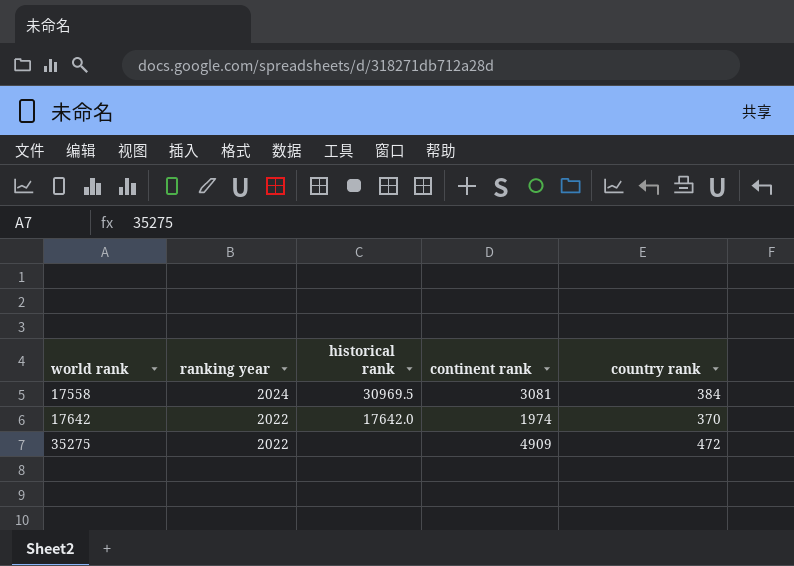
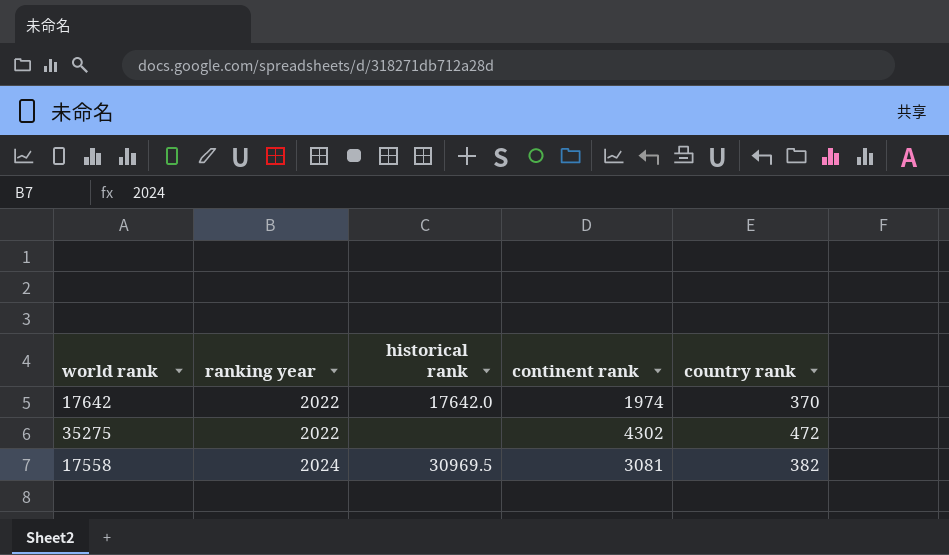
row order: world rank ascending -> ranking year ascending
35275 | continent rank: 4909 -> 4302
17558 | country rank: 384 -> 382

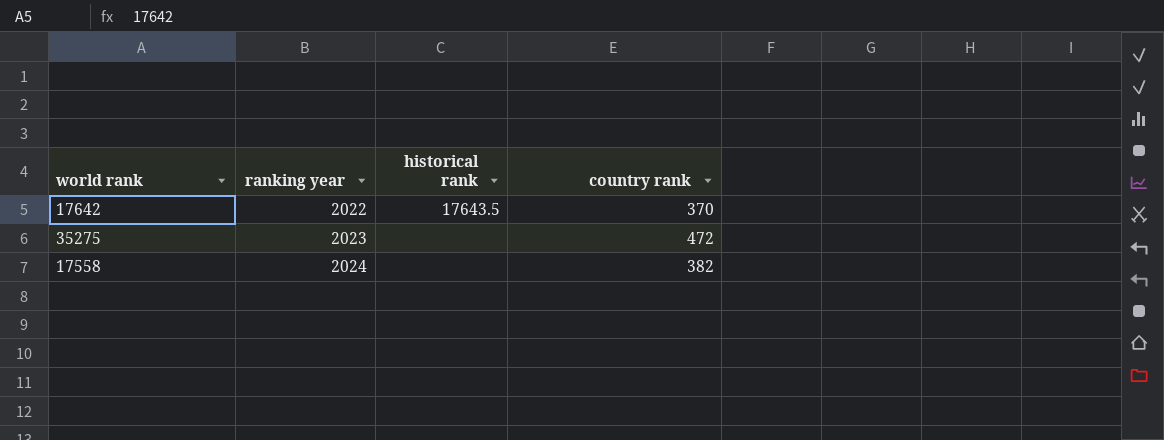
column continent rank | position: 4 -> none
17642 | historical rank: 17642.0 -> 17643.5
35275 | ranking year: 2022 -> 2023
17558 | historical rank: 30969.5 -> none

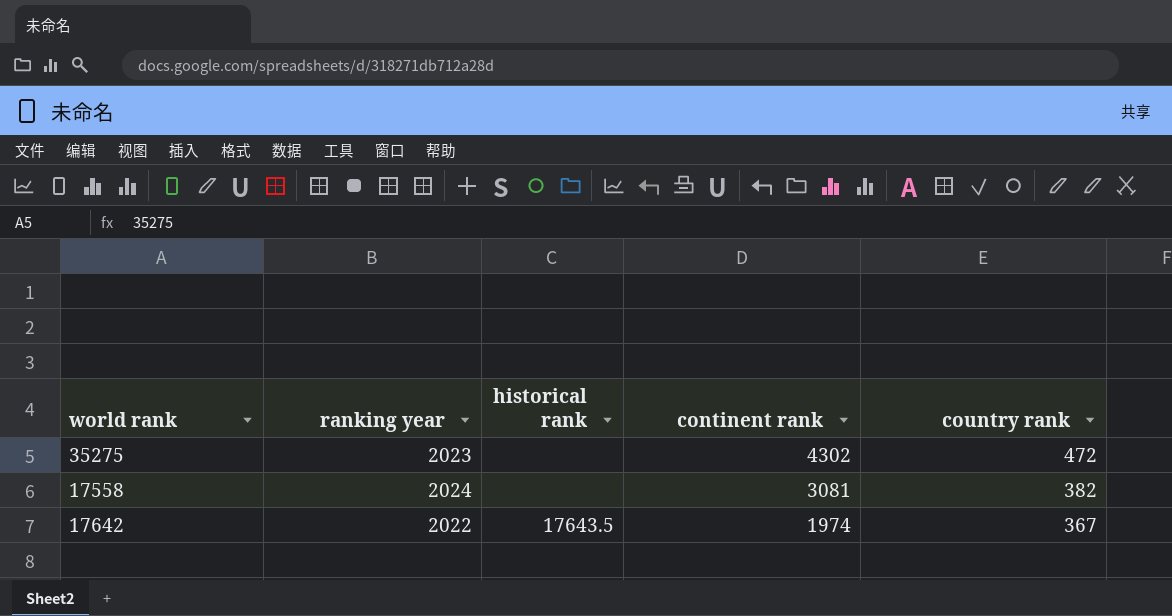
row order: ranking year ascending -> continent rank descending
column continent rank | position: none -> 4
17642 | country rank: 370 -> 367

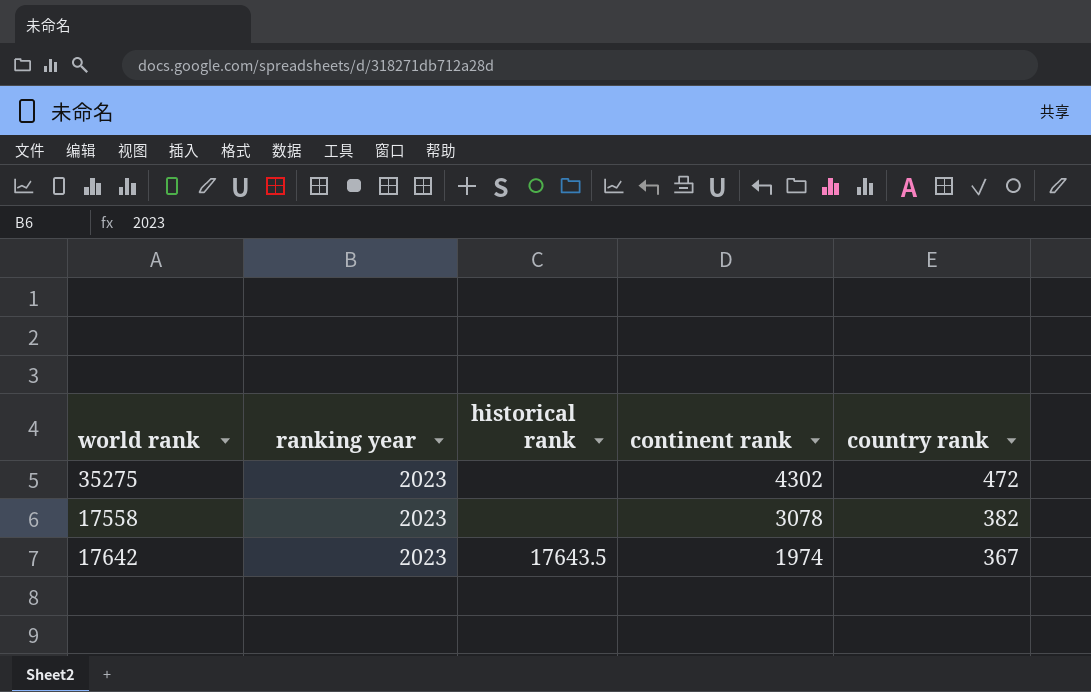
17558 | ranking year: 2024 -> 2023
17558 | continent rank: 3081 -> 3078
17642 | ranking year: 2022 -> 2023

